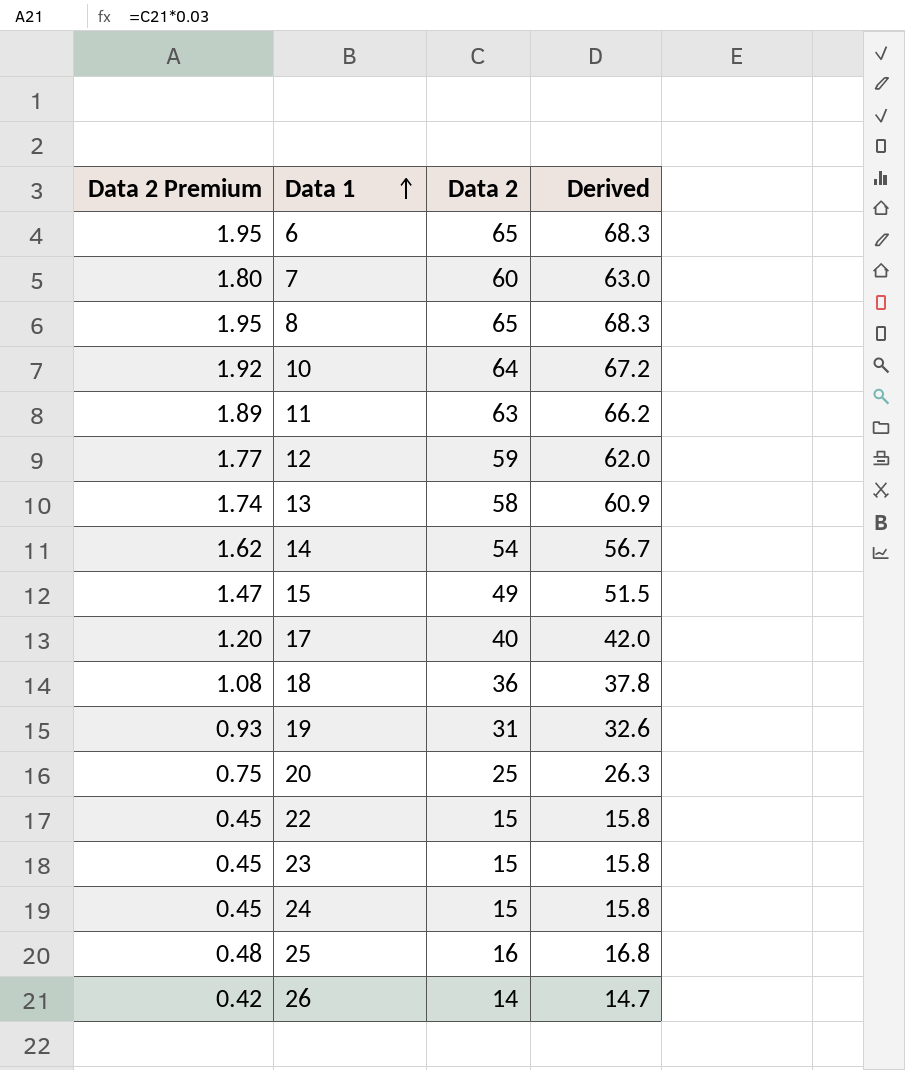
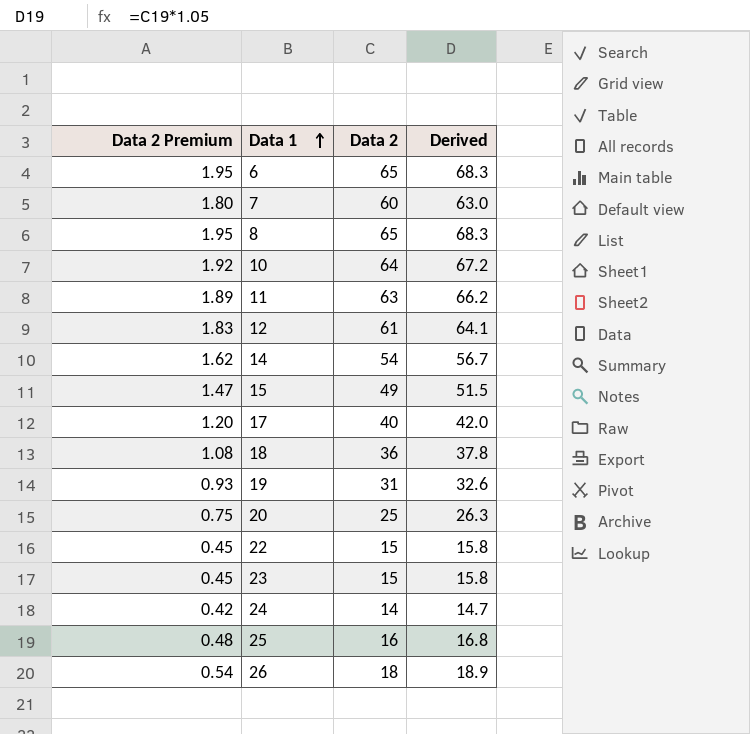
row 13: 1.74 | 58 | 60.9 -> none
12 | Data 2 Premium: 1.77 -> 1.83
12 | Data 2: 59 -> 61
12 | Derived: 62.0 -> 64.1
24 | Data 2 Premium: 0.45 -> 0.42
24 | Data 2: 15 -> 14
24 | Derived: 15.8 -> 14.7
26 | Data 2 Premium: 0.42 -> 0.54
26 | Data 2: 14 -> 18
26 | Derived: 14.7 -> 18.9

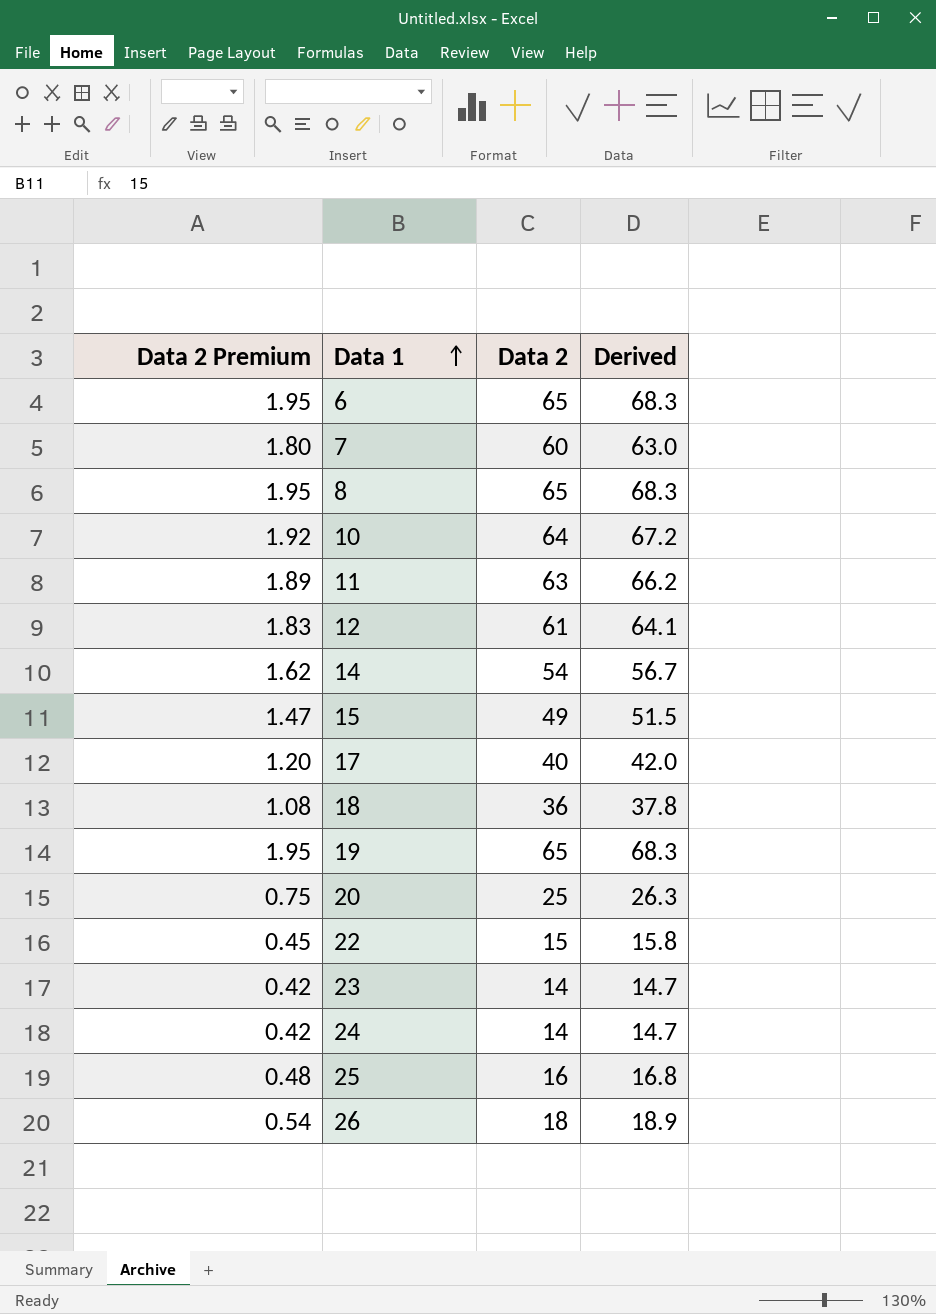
19 | Data 2 Premium: 0.93 -> 1.95
19 | Data 2: 31 -> 65
19 | Derived: 32.6 -> 68.3
23 | Data 2 Premium: 0.45 -> 0.42
23 | Data 2: 15 -> 14
23 | Derived: 15.8 -> 14.7

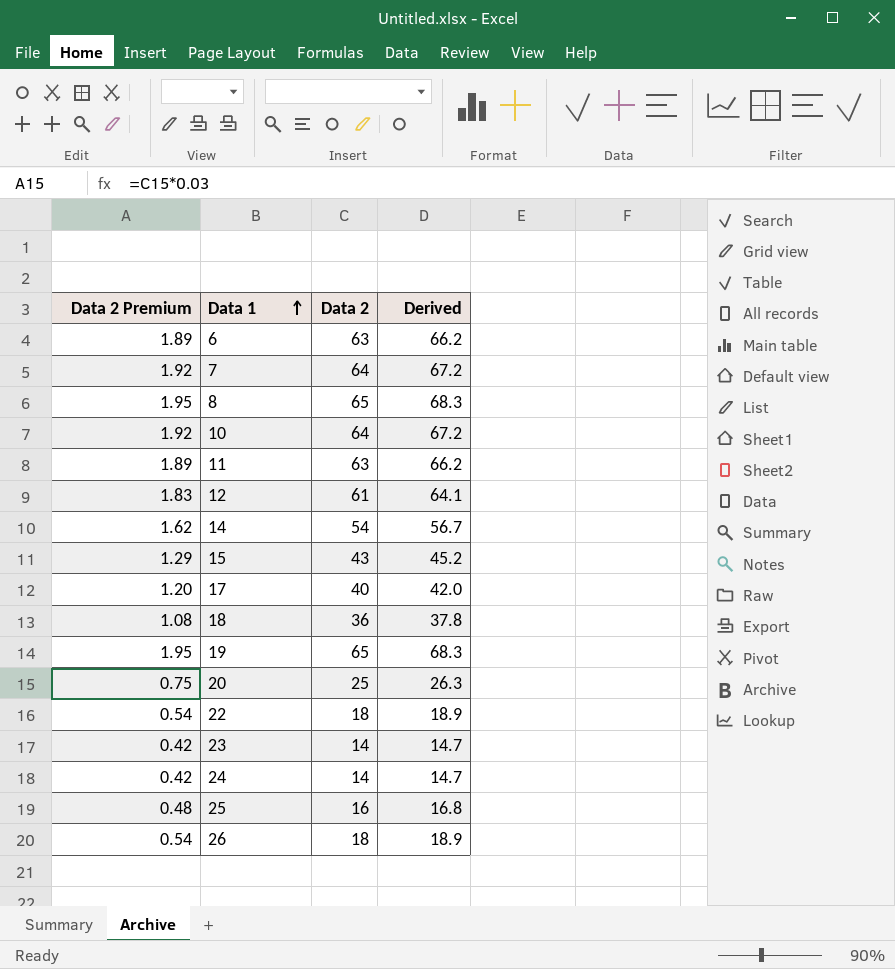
6 | Data 2 Premium: 1.95 -> 1.89
6 | Data 2: 65 -> 63
6 | Derived: 68.3 -> 66.2
7 | Data 2 Premium: 1.80 -> 1.92
7 | Data 2: 60 -> 64
7 | Derived: 63.0 -> 67.2
15 | Data 2 Premium: 1.47 -> 1.29
15 | Data 2: 49 -> 43
15 | Derived: 51.5 -> 45.2
22 | Data 2 Premium: 0.45 -> 0.54
22 | Data 2: 15 -> 18
22 | Derived: 15.8 -> 18.9

